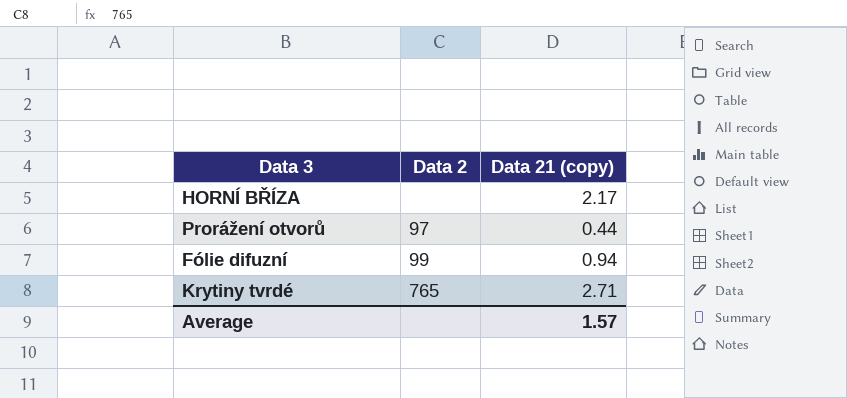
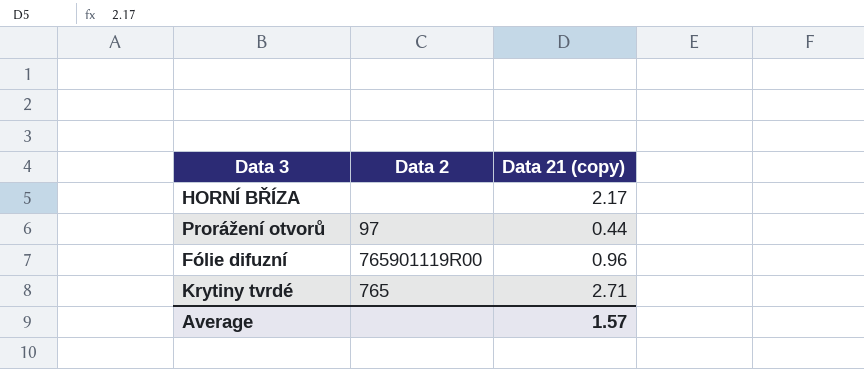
Fólie difuzní | Data 2: 99 -> 765901119R00
Fólie difuzní | Data 21 (copy): 0.94 -> 0.96

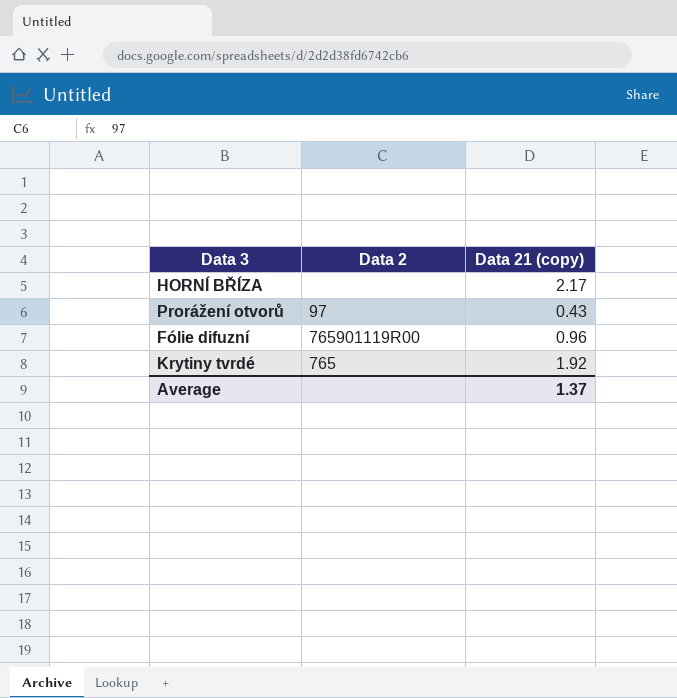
Prorážení otvorů | Data 21 (copy): 0.44 -> 0.43
Krytiny tvrdé | Data 21 (copy): 2.71 -> 1.92
Average | Data 21 (copy): 1.57 -> 1.37

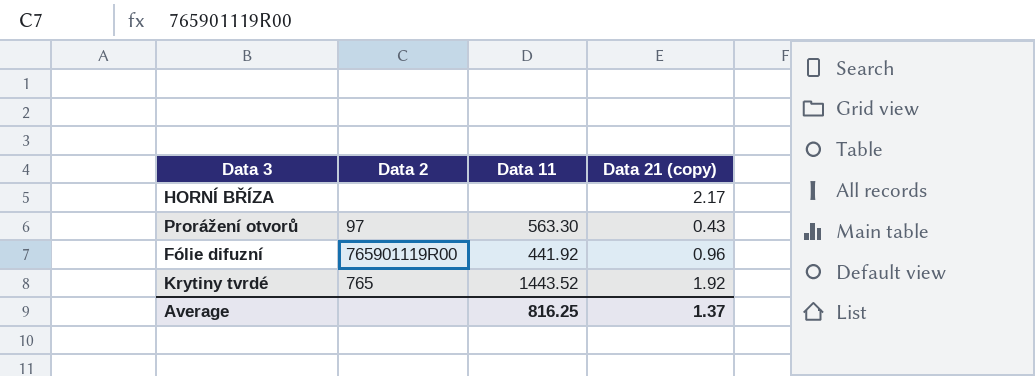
column Data 11 | position: none -> 3

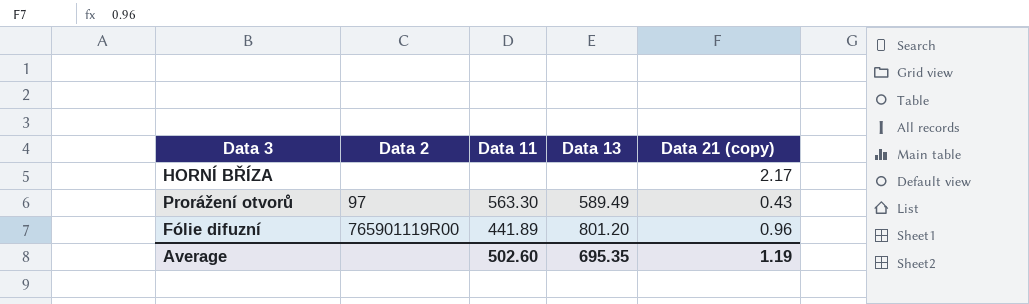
column Data 13 | position: none -> 4
row Krytiny tvrdé: 765 | 1443.52 | 1.92 -> none
Fólie difuzní | Data 11: 441.92 -> 441.89
Average | Data 11: 816.25 -> 502.60
Average | Data 21 (copy): 1.37 -> 1.19

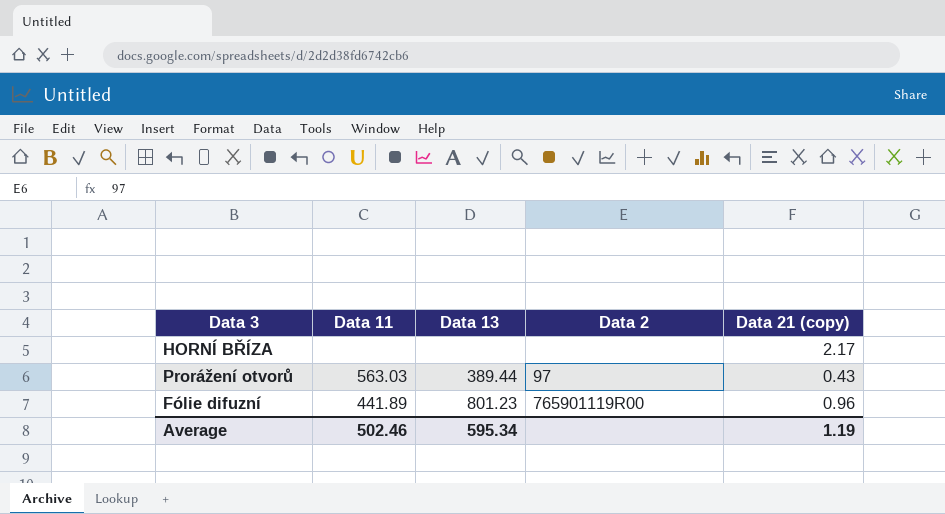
column Data 2 | position: 2 -> 4
Prorážení otvorů | Data 11: 563.30 -> 563.03
Prorážení otvorů | Data 13: 589.49 -> 389.44
Fólie difuzní | Data 13: 801.20 -> 801.23
Average | Data 11: 502.60 -> 502.46
Average | Data 13: 695.35 -> 595.34

